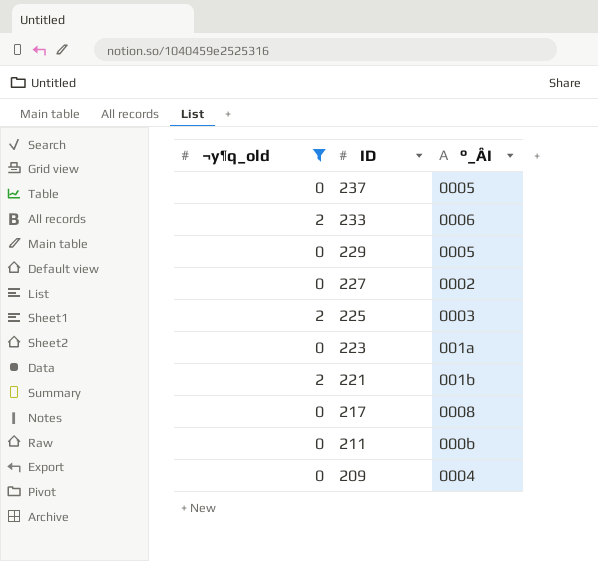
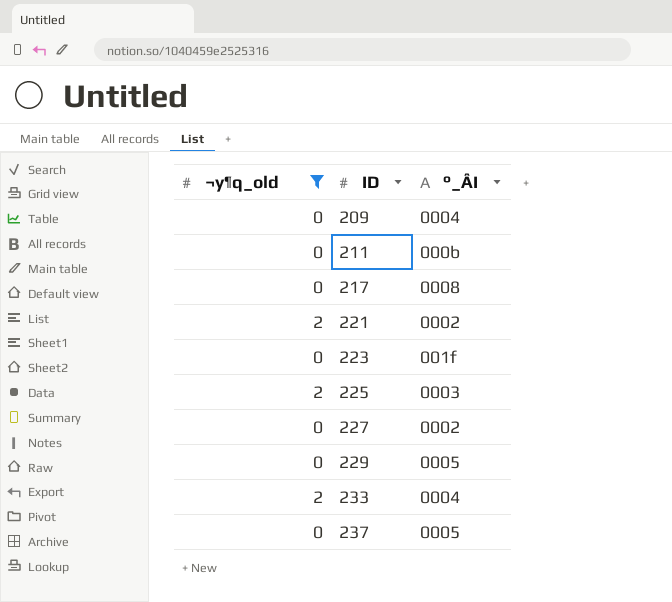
row order: ID descending -> ID ascending
221 | °_ÂI: 001b -> 0002
223 | °_ÂI: 001a -> 001f
233 | °_ÂI: 0006 -> 0004

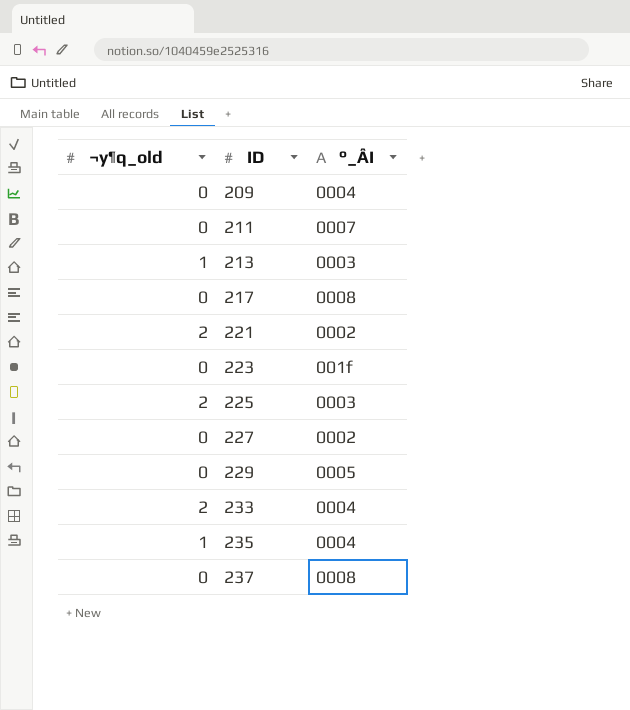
filter: ¬y¶q_old != 1 -> none
211 | °_ÂI: 000b -> 0007
237 | °_ÂI: 0005 -> 0008

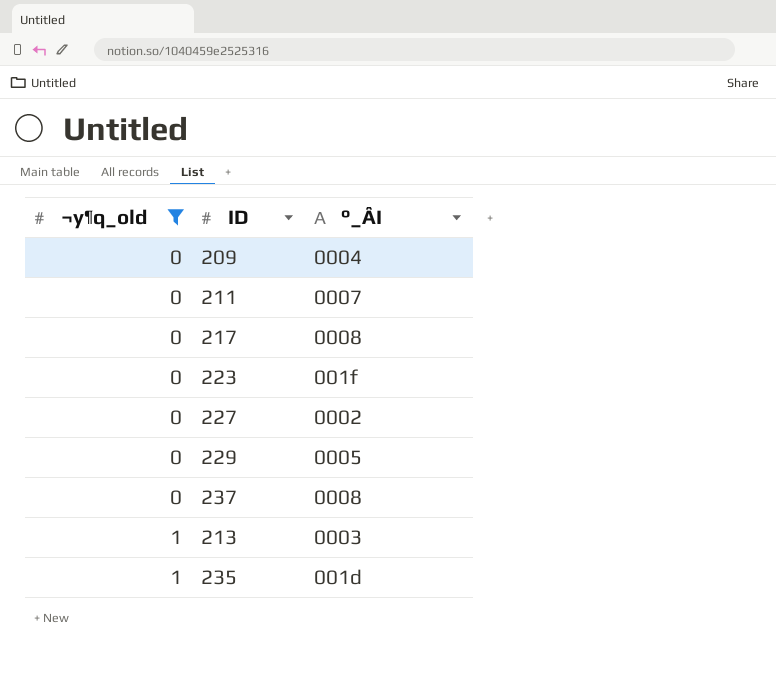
filter: none -> ¬y¶q_old != 2
row order: ID ascending -> ¬y¶q_old ascending
235 | °_ÂI: 0004 -> 001d

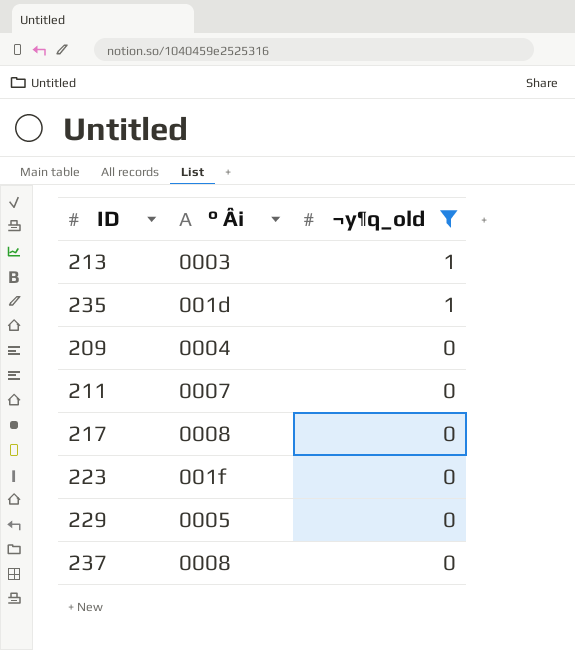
row order: ¬y¶q_old ascending -> ¬y¶q_old descending
column name: °_ÂI -> ° Âi
column ¬y¶q_old | position: 1 -> 3
row 227: 0 | 0002 -> none

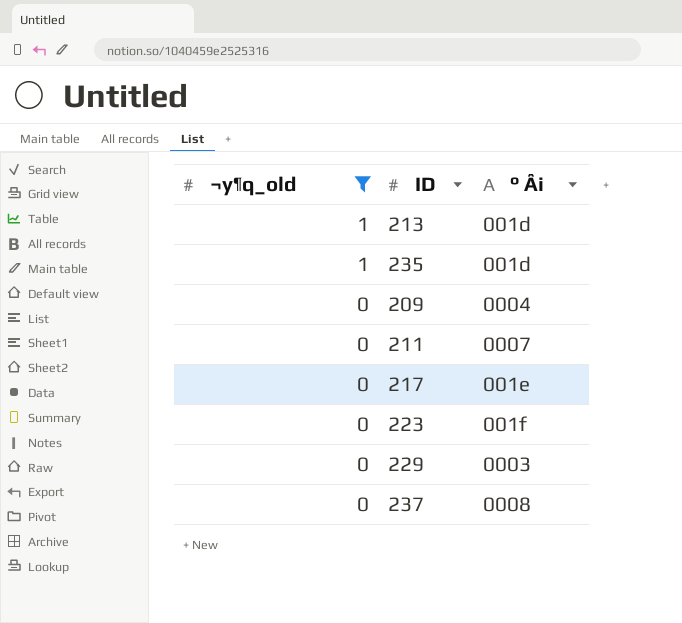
column ¬y¶q_old | position: 3 -> 1
213 | ° Âi: 0003 -> 001d
217 | ° Âi: 0008 -> 001e
229 | ° Âi: 0005 -> 0003

